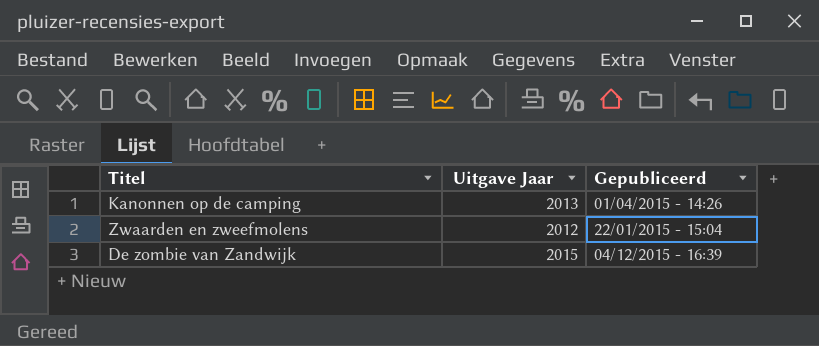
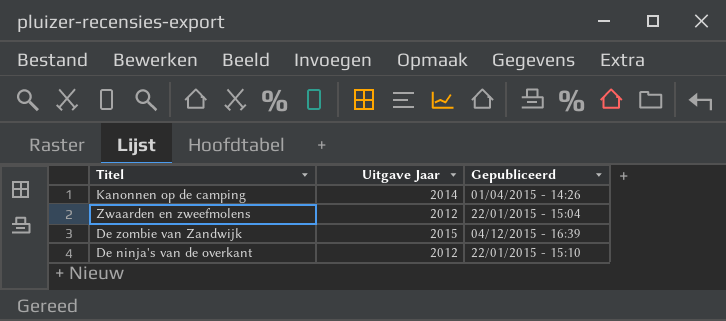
Kanonnen op de camping | Uitgave Jaar: 2013 -> 2014
row De ninja's van de overkant: none -> 2012 | 22/01/2015 - 15:10

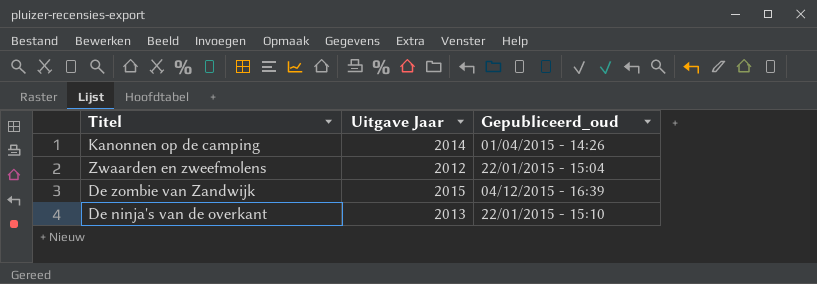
column name: Gepubliceerd -> Gepubliceerd_oud
De ninja's van de overkant | Uitgave Jaar: 2012 -> 2013

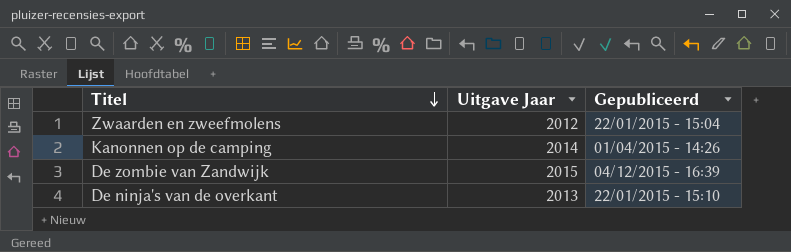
row order: none -> Titel descending
column name: Gepubliceerd_oud -> Gepubliceerd

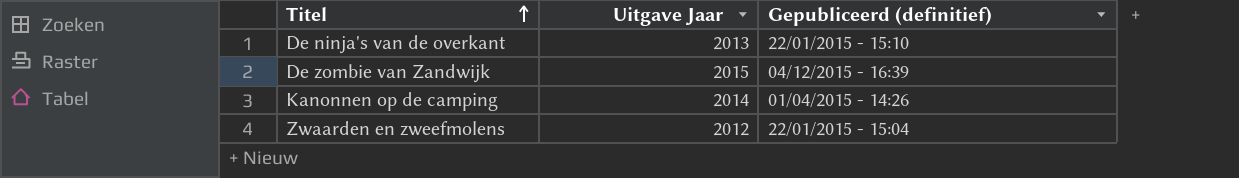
row order: Titel descending -> Titel ascending
column name: Gepubliceerd -> Gepubliceerd (definitief)

